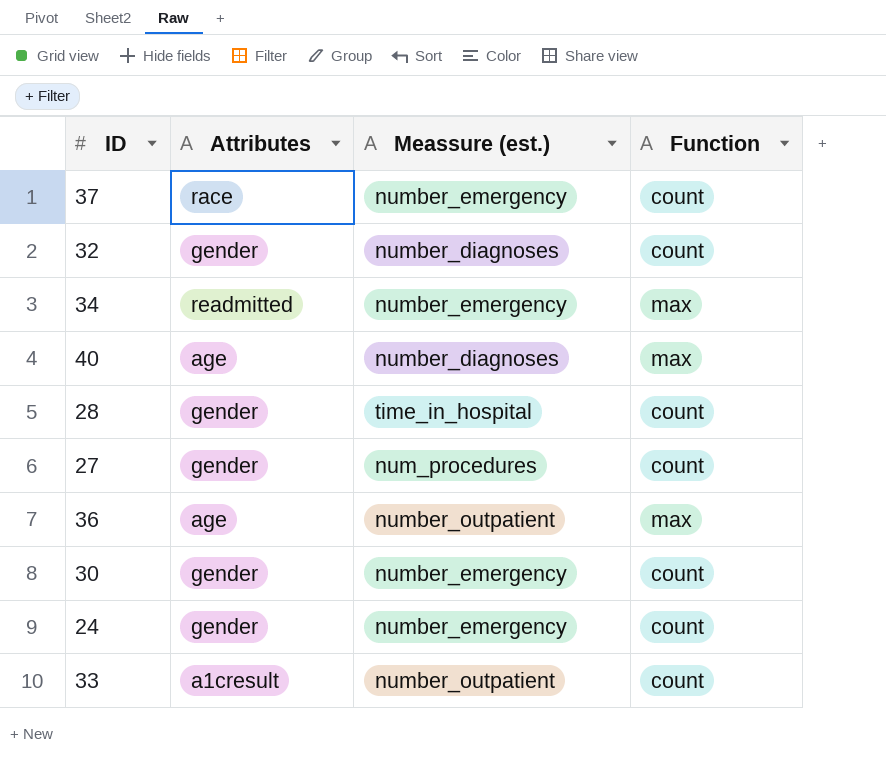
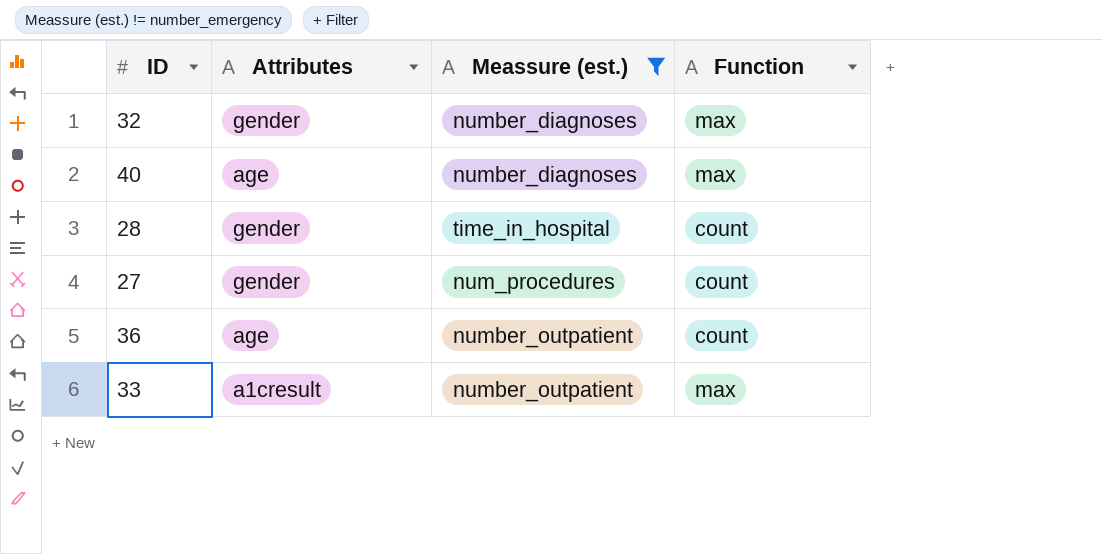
filter: none -> Meassure (est.) != number_emergency
32 | Function: count -> max
36 | Function: max -> count
33 | Function: count -> max

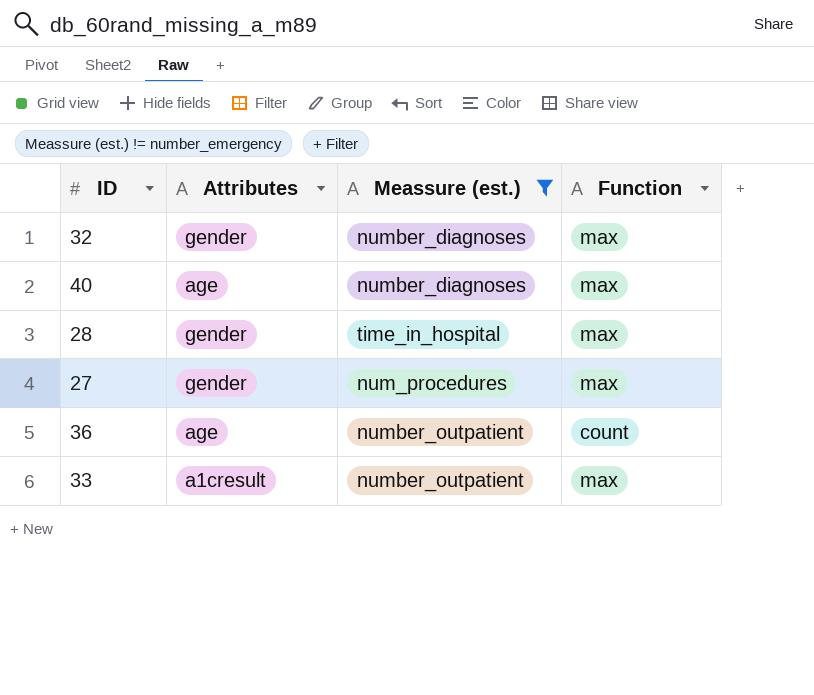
28 | Function: count -> max
27 | Function: count -> max

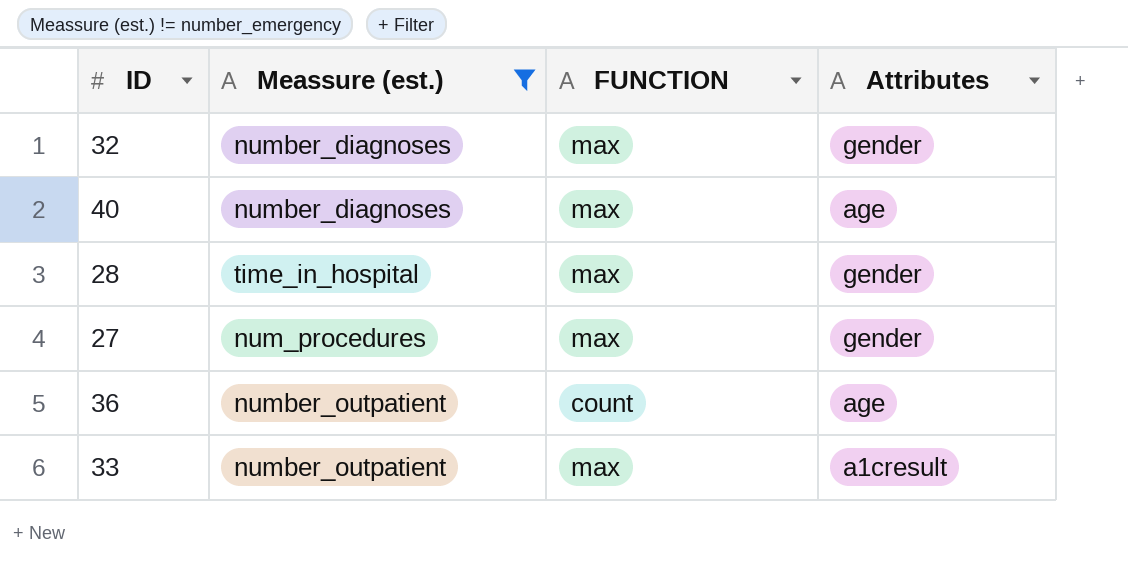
column name: Function -> FUNCTION
column Attributes | position: 2 -> 4

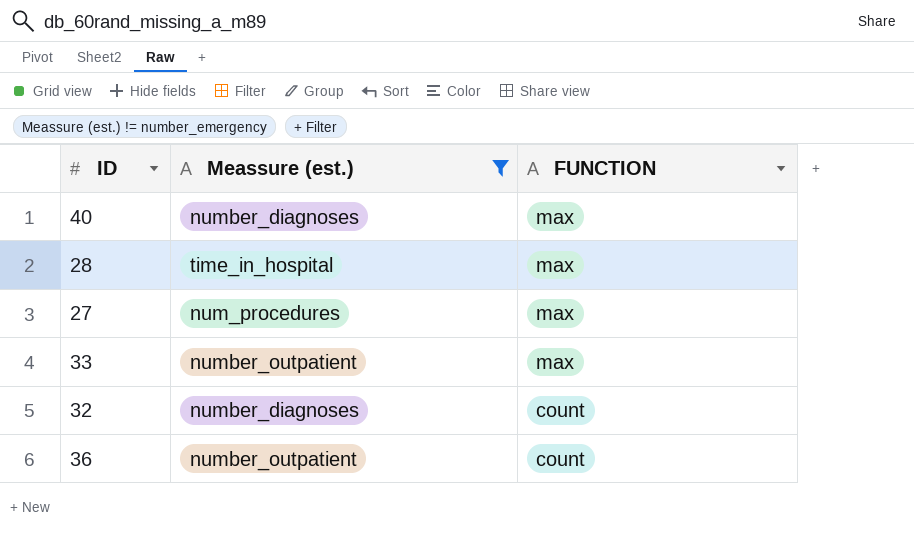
row order: none -> FUNCTION descending
column Attributes | position: 4 -> none
32 | FUNCTION: max -> count

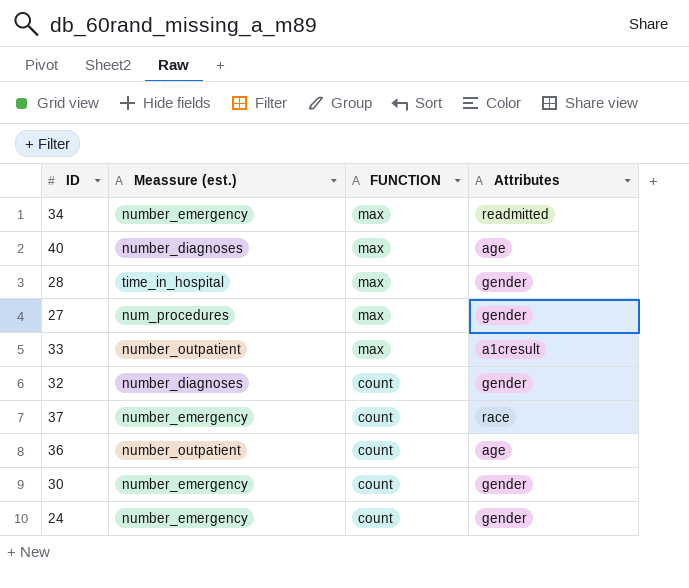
filter: Meassure (est.) != number_emergency -> none
column Attributes | position: none -> 4

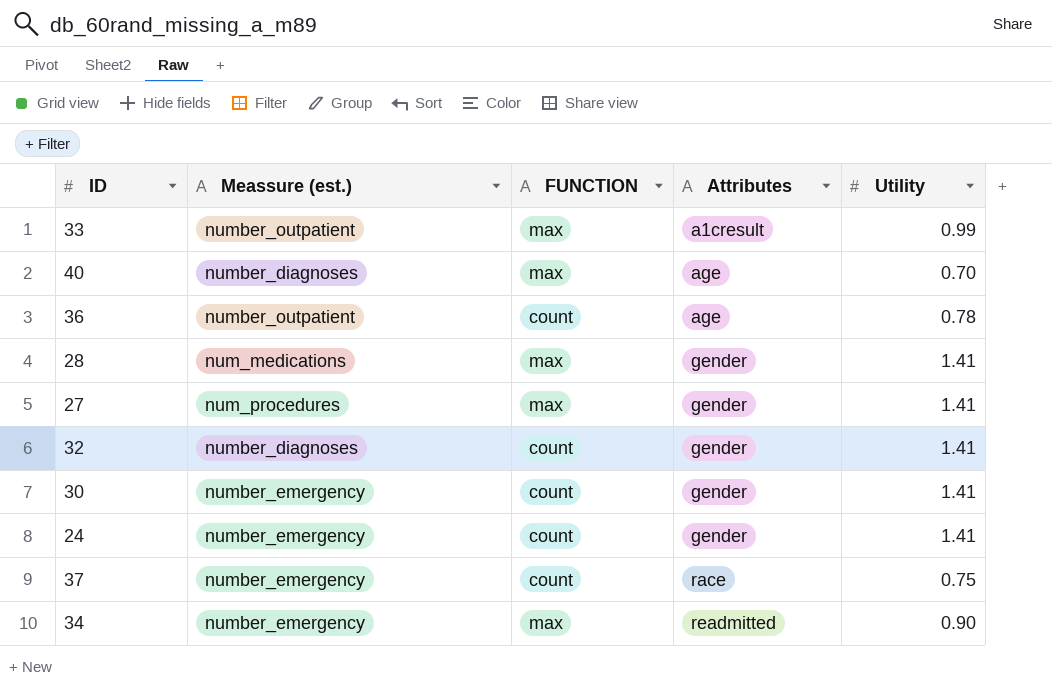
row order: FUNCTION descending -> Attributes ascending
column Utility | position: none -> 5
28 | Meassure (est.): time_in_hospital -> num_medications

